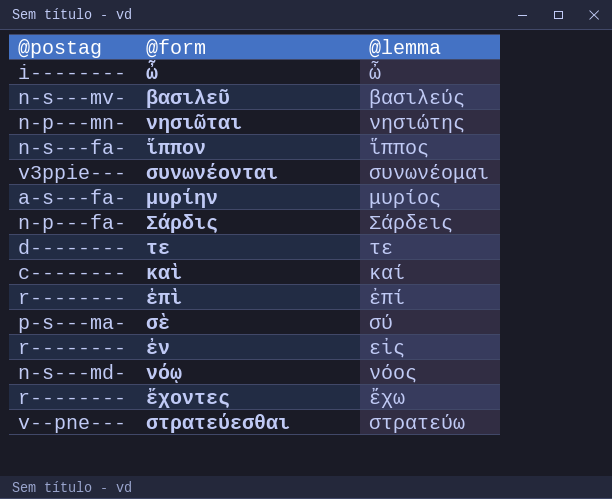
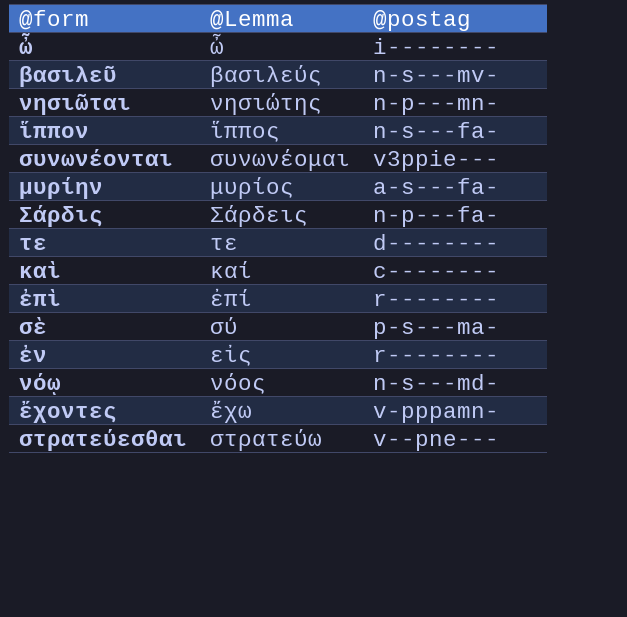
column name: @lemma -> @Lemma
column @postag | position: 1 -> 3
ἔχοντες | @postag: r-------- -> v-pppamn-

